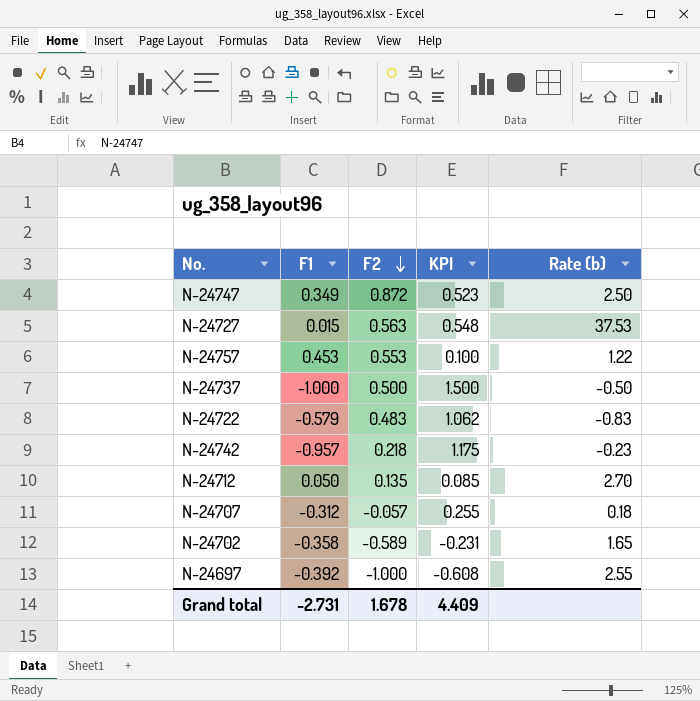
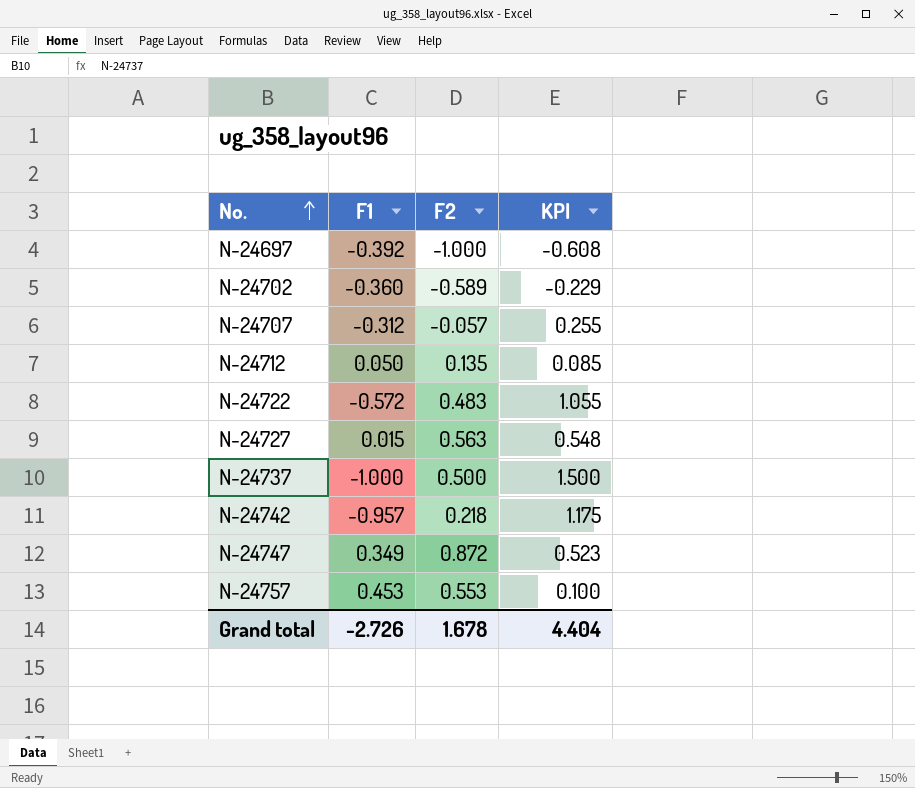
row order: F2 descending -> No. ascending
column Rate (b) | formula: [F2] / [F1] -> none
N-24702 | F1: -0.358 -> -0.360
N-24702 | KPI: -0.231 -> -0.229
N-24722 | F1: -0.579 -> -0.572
N-24722 | KPI: 1.062 -> 1.055
Grand total | F1: -2.731 -> -2.726
Grand total | KPI: 4.409 -> 4.404

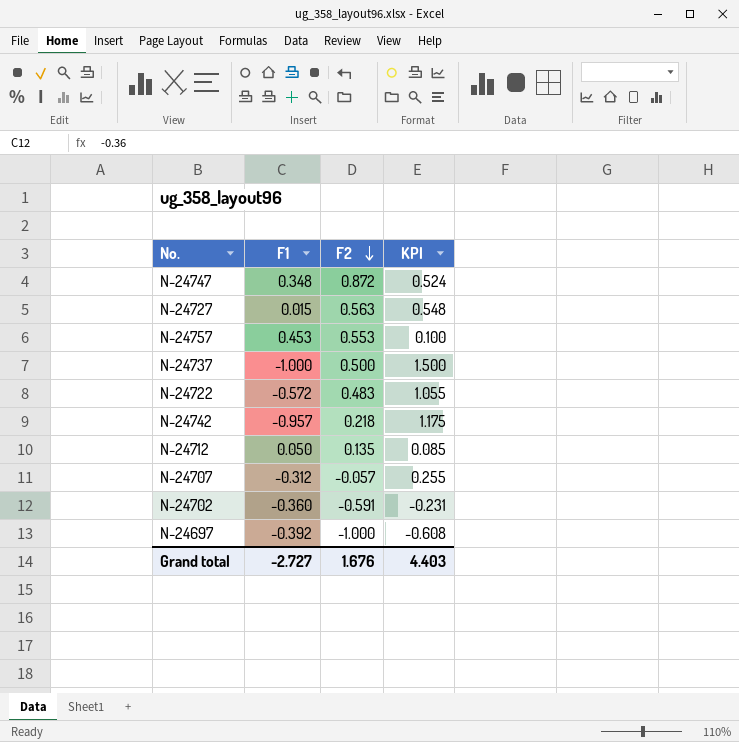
row order: No. ascending -> F2 descending
N-24747 | F1: 0.349 -> 0.348
N-24747 | KPI: 0.523 -> 0.524
N-24702 | F2: -0.589 -> -0.591
N-24702 | KPI: -0.229 -> -0.231
Grand total | F1: -2.726 -> -2.727
Grand total | F2: 1.678 -> 1.676
Grand total | KPI: 4.404 -> 4.403

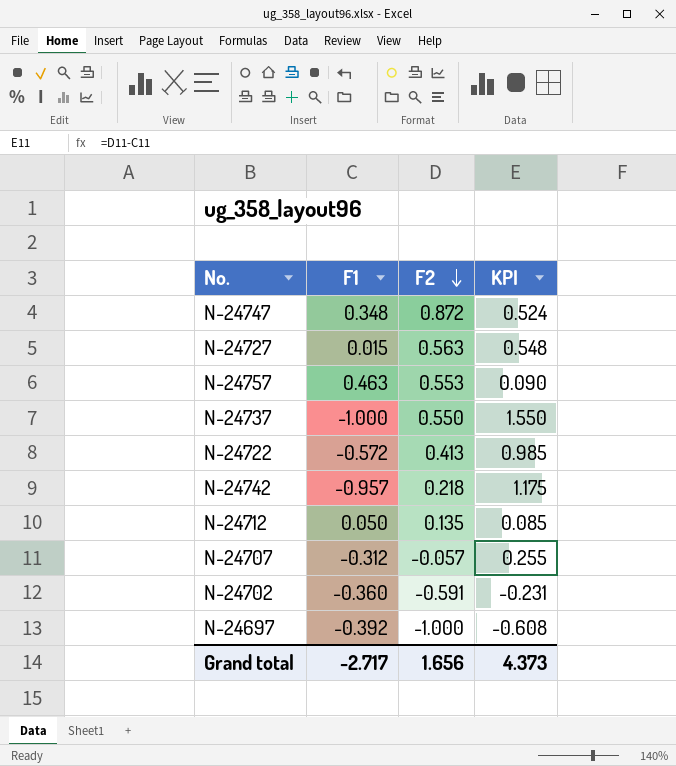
N-24757 | F1: 0.453 -> 0.463
N-24757 | KPI: 0.100 -> 0.090
N-24737 | F2: 0.500 -> 0.550
N-24737 | KPI: 1.500 -> 1.550
N-24722 | F2: 0.483 -> 0.413
N-24722 | KPI: 1.055 -> 0.985
Grand total | F1: -2.727 -> -2.717
Grand total | F2: 1.676 -> 1.656
Grand total | KPI: 4.403 -> 4.373

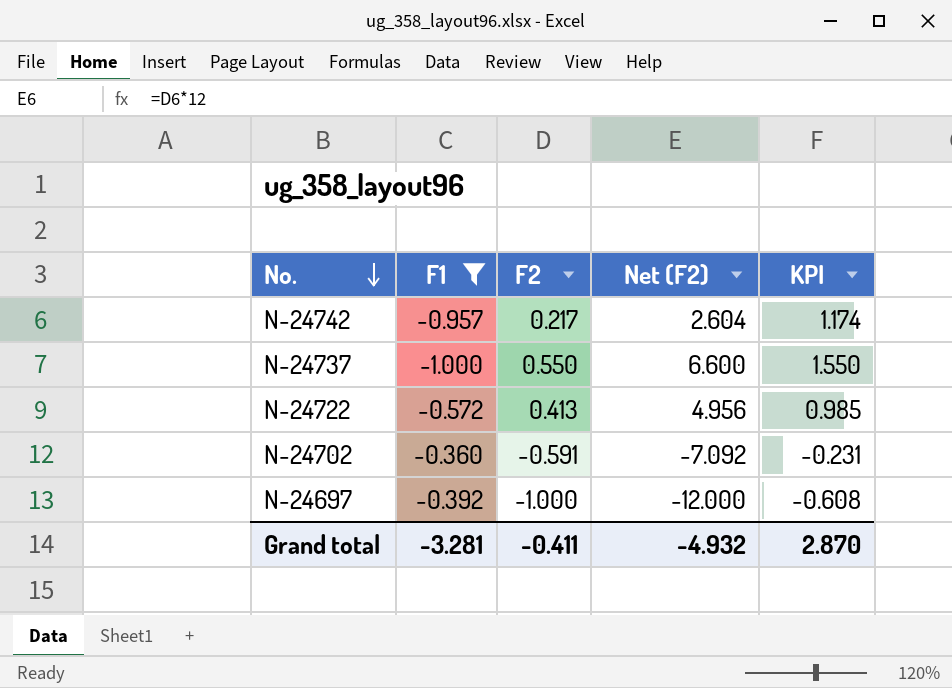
filter: none -> F1 <= -0.360
row order: F2 descending -> No. descending
column Net (F2) | formula: none -> [F2] * 12
N-24742 | F2: 0.218 -> 0.217
N-24742 | KPI: 1.175 -> 1.174
Grand total | F1: -2.717 -> -3.281
Grand total | F2: 1.656 -> -0.411
Grand total | KPI: 4.373 -> 2.870

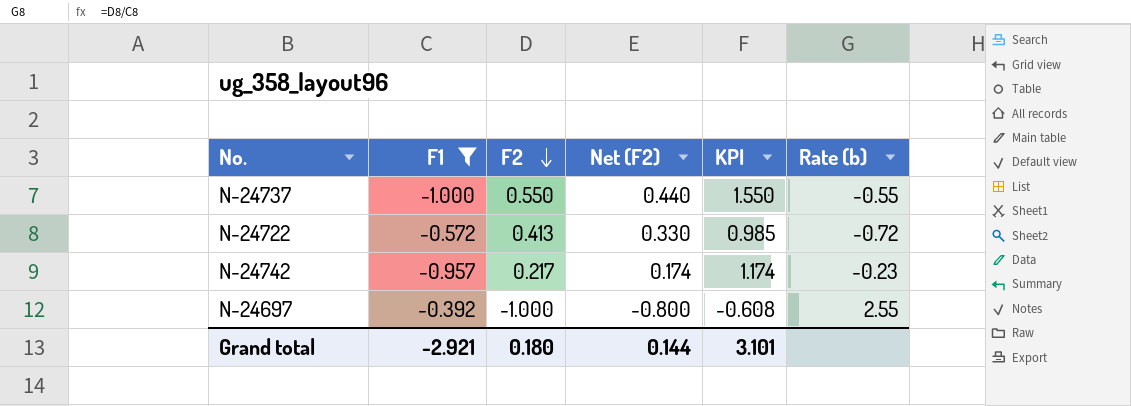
row order: No. descending -> F2 descending
column Net (F2) | formula: [F2] * 12 -> [F2] * 0.8
column Rate (b) | formula: none -> [F2] / [F1]
row N-24702: -0.360 | -0.591 | -7.092 | -0.231 -> none
Grand total | F1: -3.281 -> -2.921
Grand total | F2: -0.411 -> 0.180
Grand total | Net (F2): -4.932 -> 0.144
Grand total | KPI: 2.870 -> 3.101

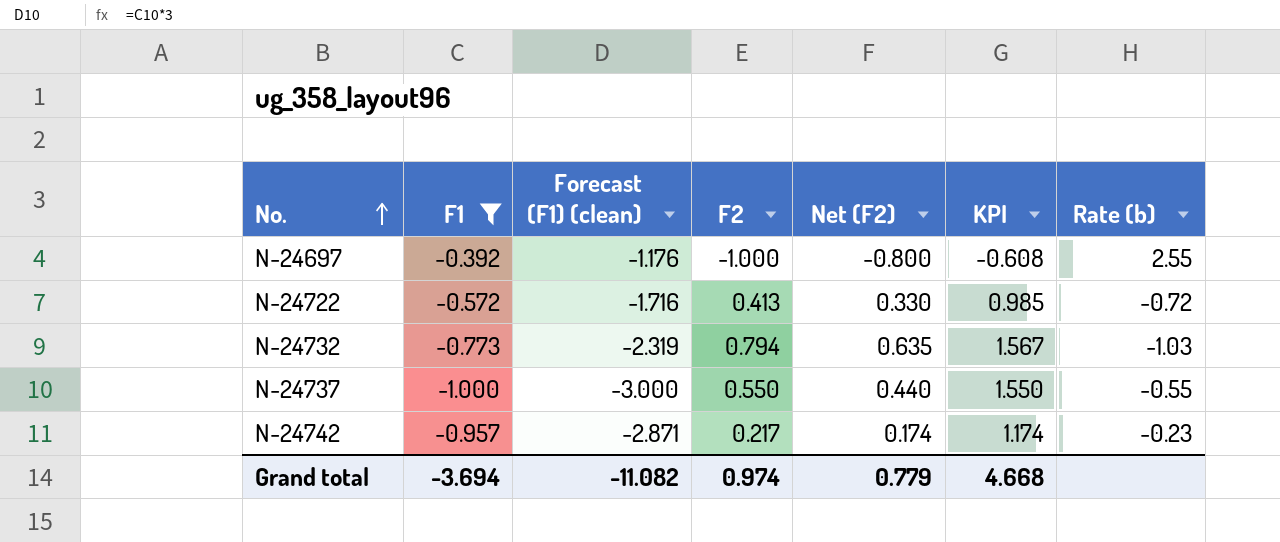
row order: F2 descending -> No. ascending
column Forecast (F1) (clean) | formula: none -> [F1] * 3
row N-24732: none -> -0.773 | -2.319 | 0.794 | 0.635 | 1.567 | -1.03
Grand total | F1: -2.921 -> -3.694
Grand total | F2: 0.180 -> 0.974
Grand total | Net (F2): 0.144 -> 0.779
Grand total | KPI: 3.101 -> 4.668

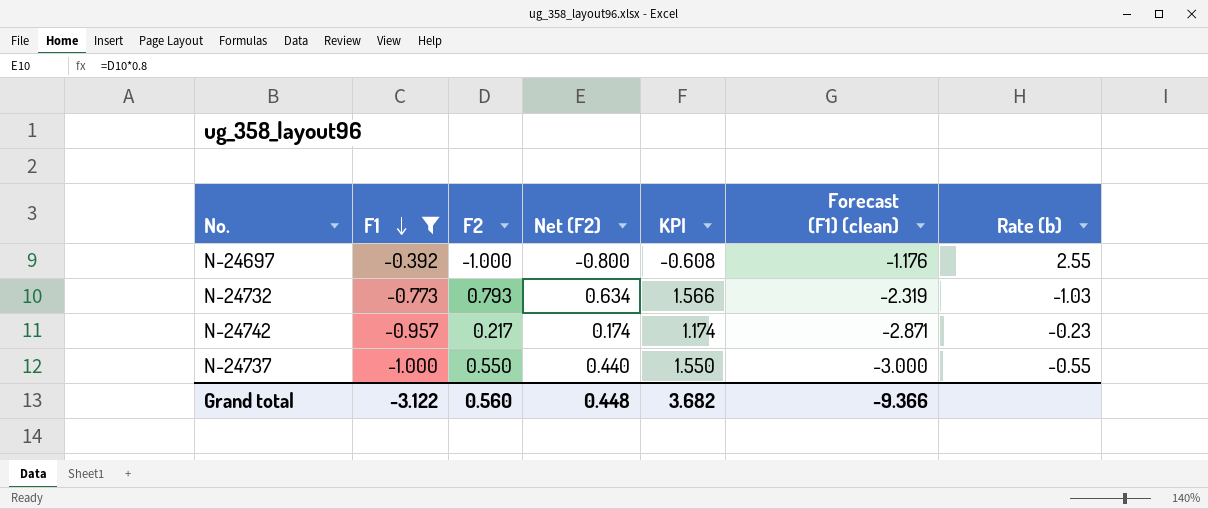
row order: No. ascending -> F1 descending
column Forecast (F1) (clean) | position: 3 -> 6
row N-24722: -0.572 | -1.716 | 0.413 | 0.330 | 0.985 | -0.72 -> none
N-24732 | F2: 0.794 -> 0.793
N-24732 | Net (F2): 0.635 -> 0.634
N-24732 | KPI: 1.567 -> 1.566
Grand total | F1: -3.694 -> -3.122
Grand total | F2: 0.974 -> 0.560
Grand total | Net (F2): 0.779 -> 0.448
Grand total | KPI: 4.668 -> 3.682
Grand total | Forecast (F1) (clean): -11.082 -> -9.366

